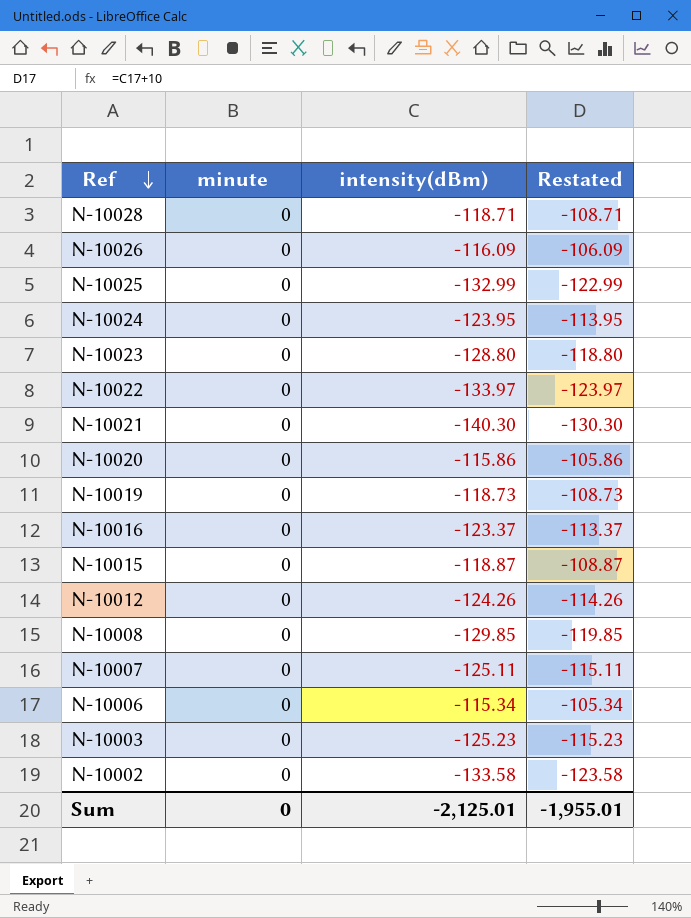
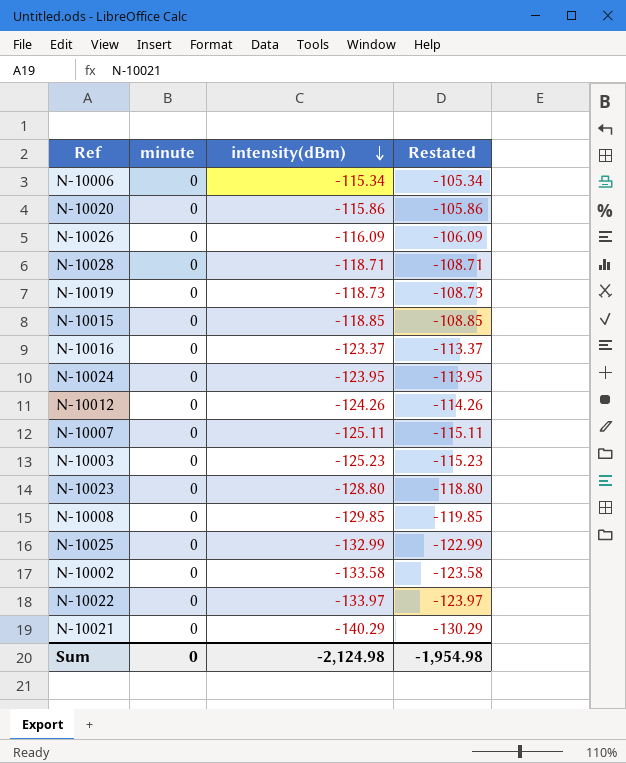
row order: Ref descending -> intensity(dBm) descending
N-10015 | intensity(dBm): -118.87 -> -118.85
N-10015 | Restated: -108.87 -> -108.85
N-10021 | intensity(dBm): -140.30 -> -140.29
N-10021 | Restated: -130.30 -> -130.29
Sum | intensity(dBm): -2,125.01 -> -2,124.98
Sum | Restated: -1,955.01 -> -1,954.98

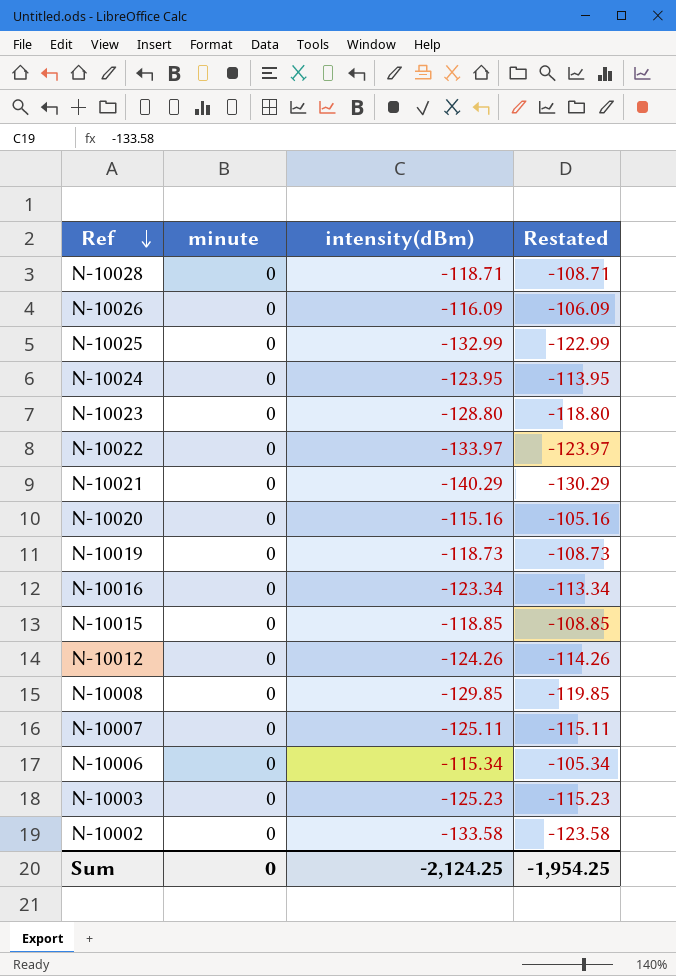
row order: intensity(dBm) descending -> Ref descending
N-10020 | intensity(dBm): -115.86 -> -115.16
N-10020 | Restated: -105.86 -> -105.16
N-10016 | intensity(dBm): -123.37 -> -123.34
N-10016 | Restated: -113.37 -> -113.34
Sum | intensity(dBm): -2,124.98 -> -2,124.25
Sum | Restated: -1,954.98 -> -1,954.25

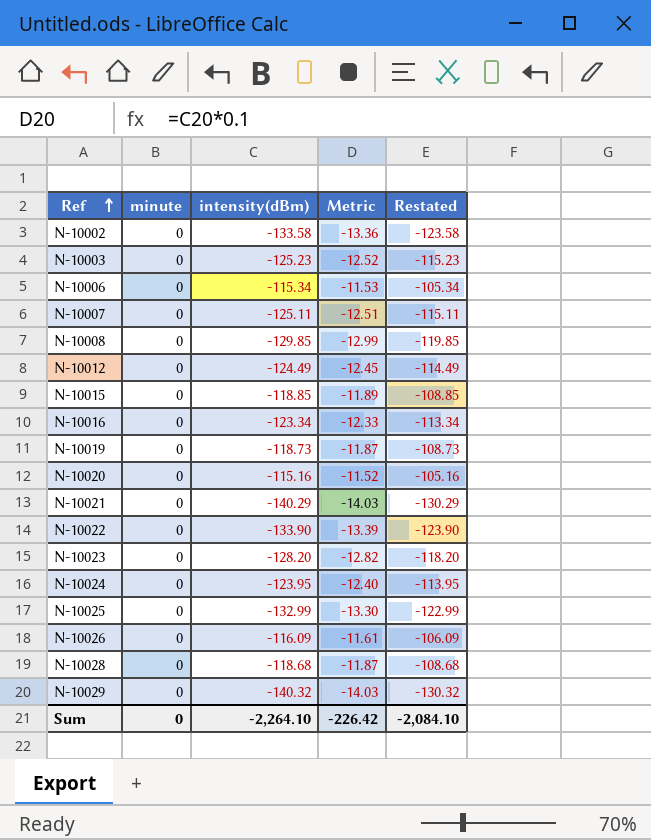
row order: Ref descending -> Ref ascending
column Metric | formula: none -> [intensity(dBm)] * 0.1
N-10012 | intensity(dBm): -124.26 -> -124.49
N-10012 | Restated: -114.26 -> -114.49
N-10022 | intensity(dBm): -133.97 -> -133.90
N-10022 | Restated: -123.97 -> -123.90
N-10023 | intensity(dBm): -128.80 -> -128.20
N-10023 | Restated: -118.80 -> -118.20
N-10028 | intensity(dBm): -118.71 -> -118.68
N-10028 | Restated: -108.71 -> -108.68
row N-10029: none -> 0 | -140.32 | -14.03 | -130.32
Sum | intensity(dBm): -2,124.25 -> -2,264.10
Sum | Restated: -1,954.25 -> -2,084.10

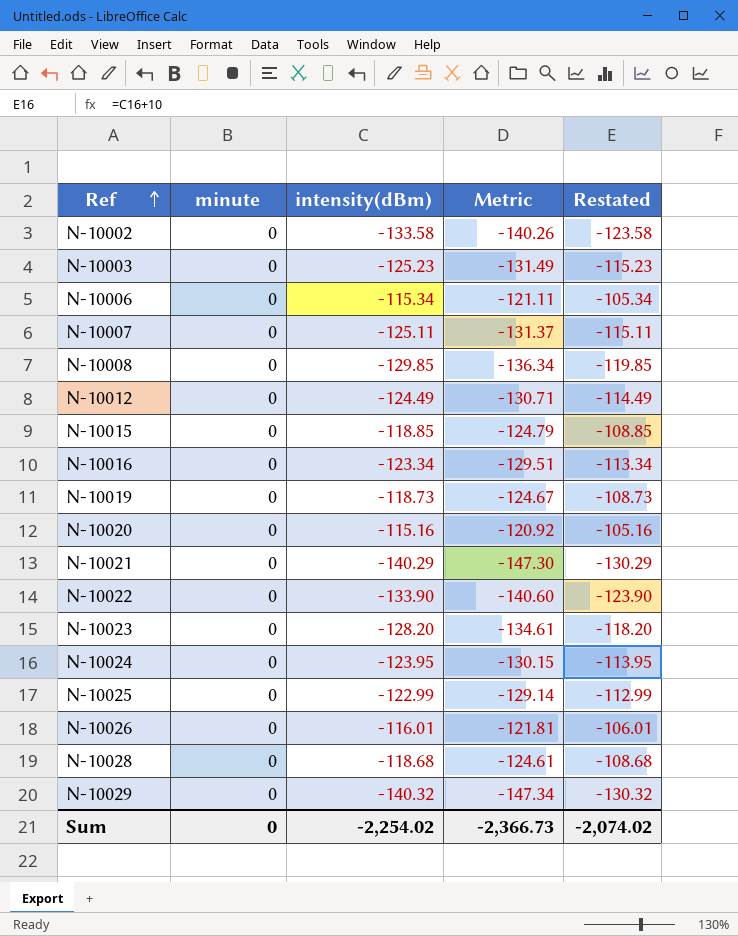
column Metric | formula: [intensity(dBm)] * 0.1 -> [intensity(dBm)] * 1.05
N-10025 | intensity(dBm): -132.99 -> -122.99
N-10025 | Restated: -122.99 -> -112.99
N-10026 | intensity(dBm): -116.09 -> -116.01
N-10026 | Restated: -106.09 -> -106.01
Sum | intensity(dBm): -2,264.10 -> -2,254.02
Sum | Metric: -226.42 -> -2,366.73
Sum | Restated: -2,084.10 -> -2,074.02

